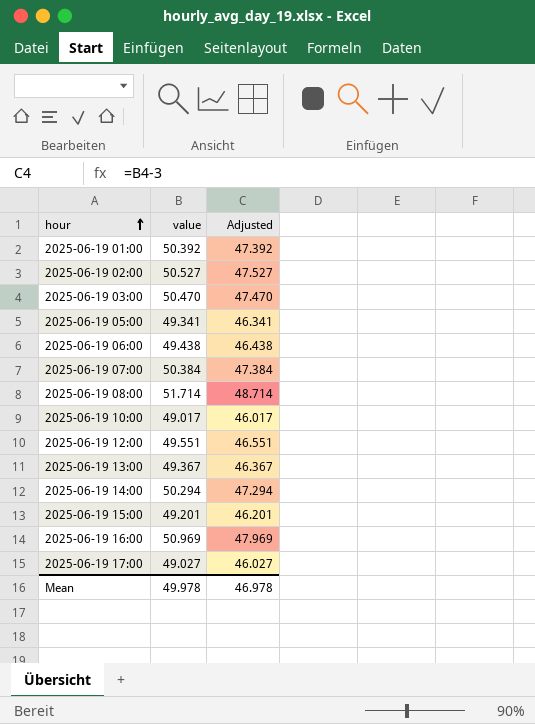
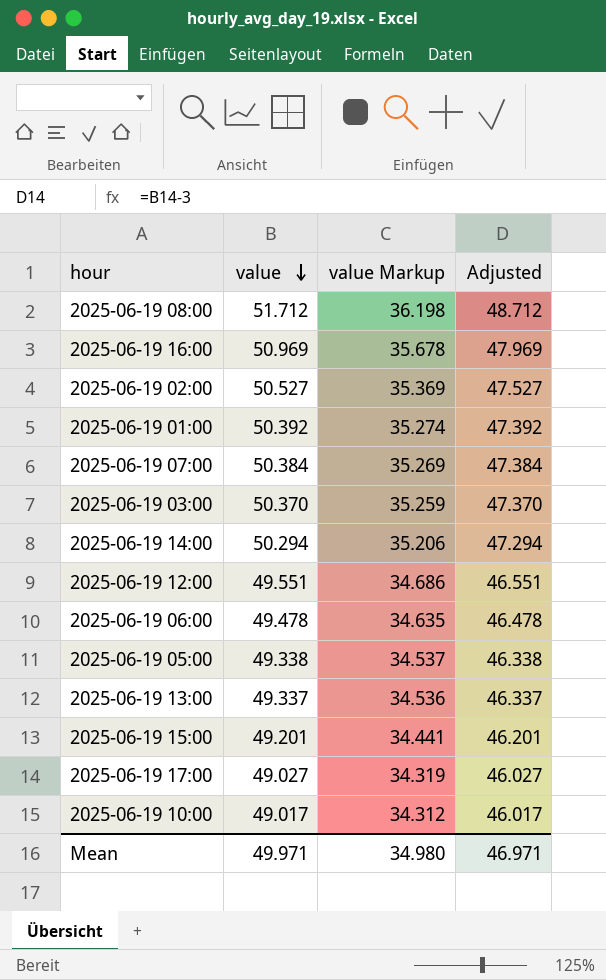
row order: hour ascending -> value descending
column value Markup | formula: none -> [value] * 0.7
2025-06-19 08:00 | value: 51.714 -> 51.712
2025-06-19 08:00 | Adjusted: 48.714 -> 48.712
2025-06-19 03:00 | value: 50.470 -> 50.370
2025-06-19 03:00 | Adjusted: 47.470 -> 47.370
2025-06-19 06:00 | value: 49.438 -> 49.478
2025-06-19 06:00 | Adjusted: 46.438 -> 46.478
2025-06-19 05:00 | value: 49.341 -> 49.338
2025-06-19 05:00 | Adjusted: 46.341 -> 46.338
2025-06-19 13:00 | value: 49.367 -> 49.337
2025-06-19 13:00 | Adjusted: 46.367 -> 46.337
Mean | value: 49.978 -> 49.971
Mean | Adjusted: 46.978 -> 46.971

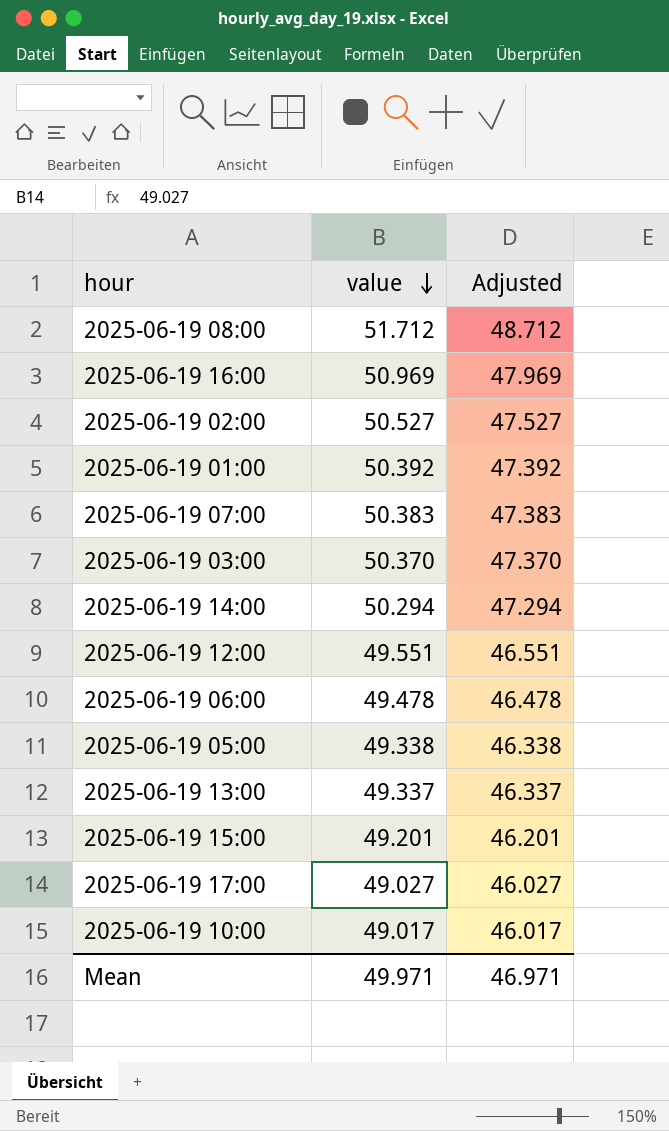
column value Markup | formula: [value] * 0.7 -> none
2025-06-19 07:00 | value: 50.384 -> 50.383
2025-06-19 07:00 | Adjusted: 47.384 -> 47.383

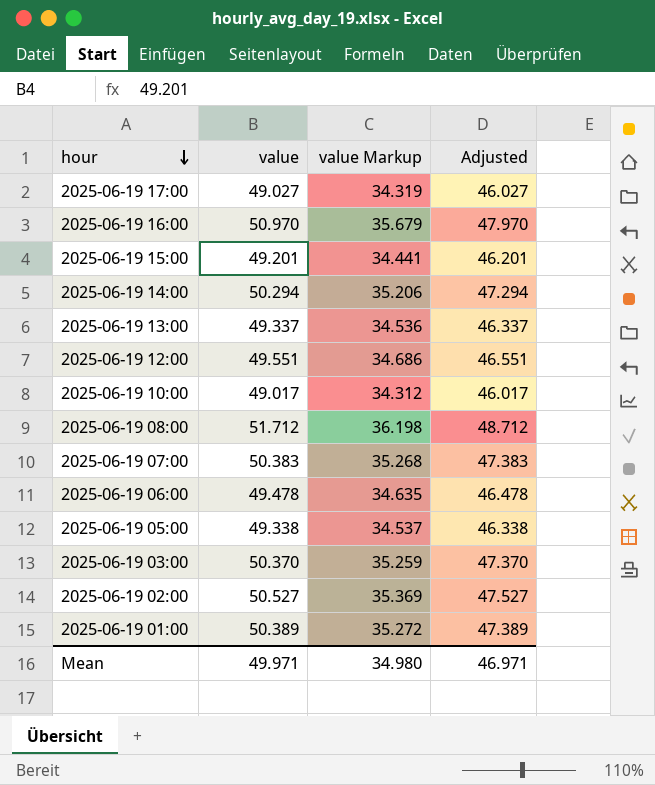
row order: value descending -> hour descending
column value Markup | formula: none -> [value] * 0.7
2025-06-19 16:00 | value: 50.969 -> 50.970
2025-06-19 16:00 | Adjusted: 47.969 -> 47.970
2025-06-19 01:00 | value: 50.392 -> 50.389
2025-06-19 01:00 | Adjusted: 47.392 -> 47.389

